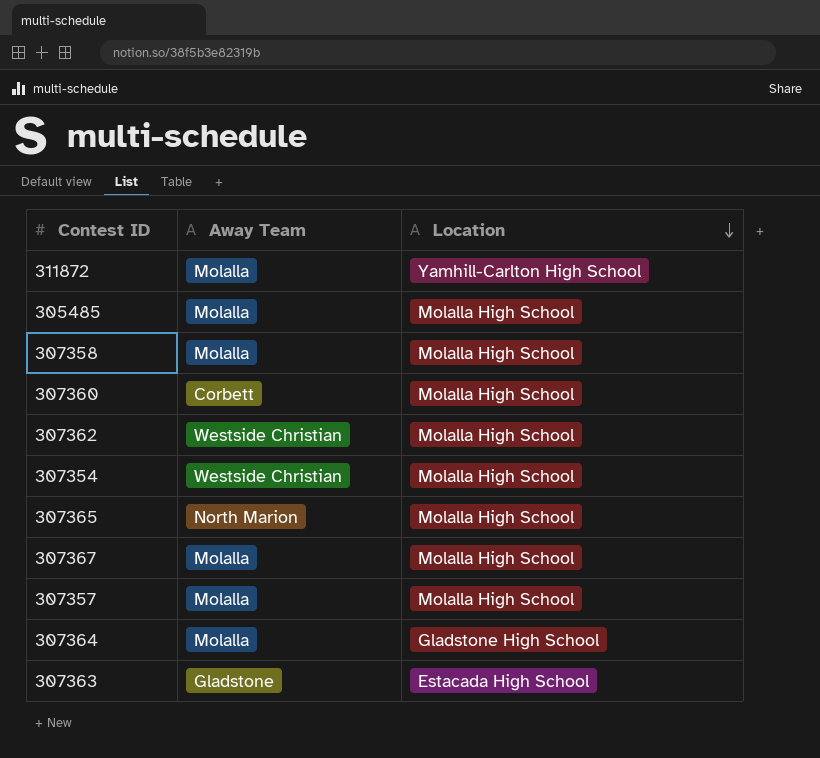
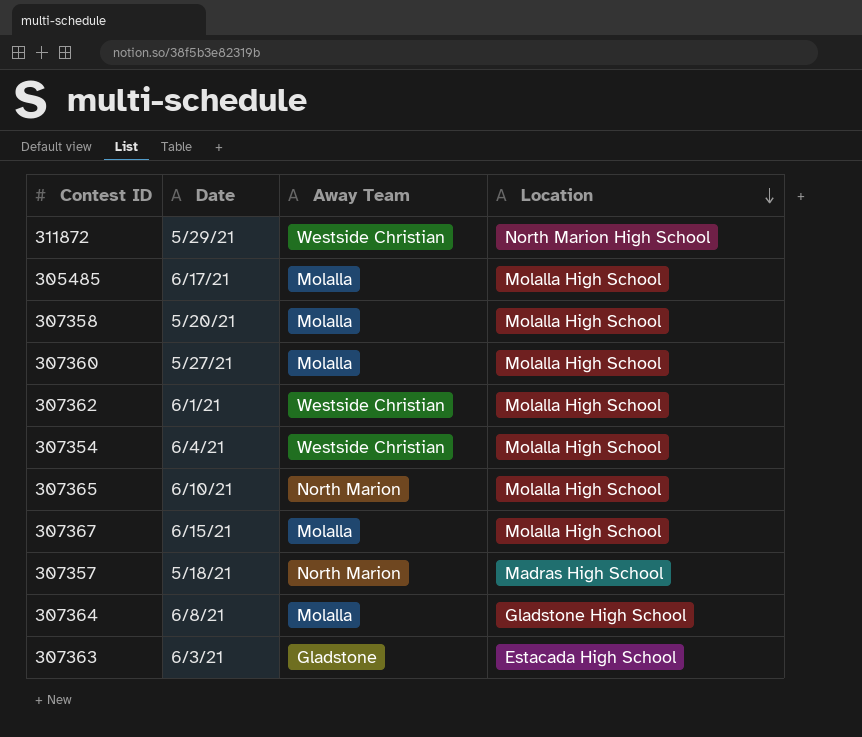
column Date | position: none -> 2
311872 | Away Team: Molalla -> Westside Christian
311872 | Location: Yamhill-Carlton High School -> North Marion High School
307360 | Away Team: Corbett -> Molalla
307357 | Away Team: Molalla -> North Marion
307357 | Location: Molalla High School -> Madras High School

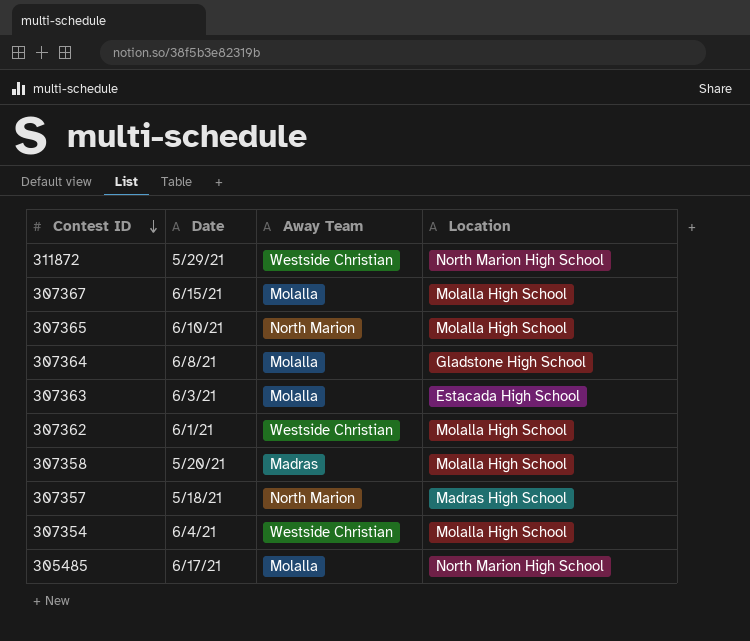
row order: Location descending -> Contest ID descending
row 307360: 5/27/21 | Molalla | Molalla High School -> none
307363 | Away Team: Gladstone -> Molalla
307358 | Away Team: Molalla -> Madras
305485 | Location: Molalla High School -> North Marion High School

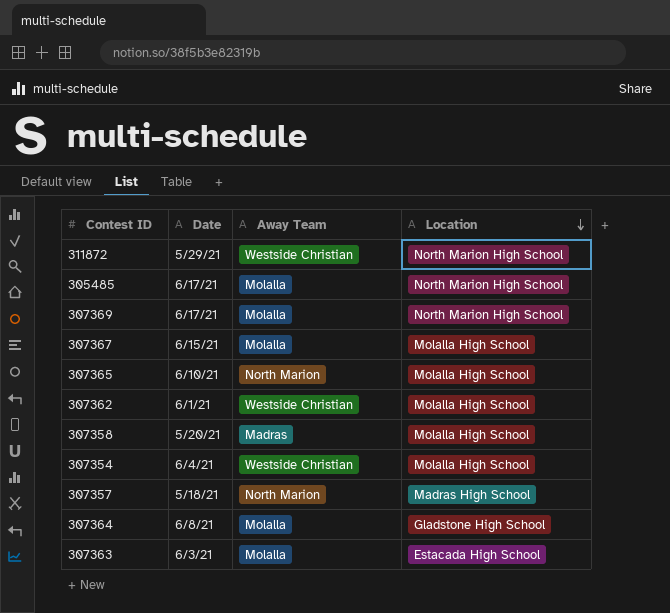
row order: Contest ID descending -> Location descending
row 307369: none -> 6/17/21 | Molalla | North Marion High School

